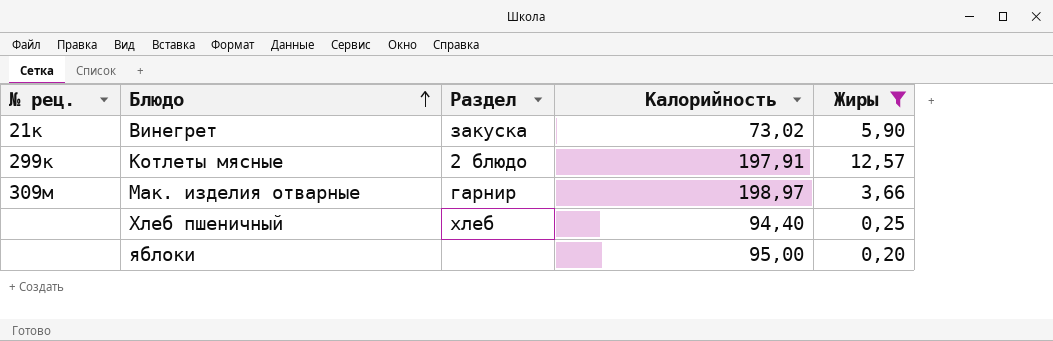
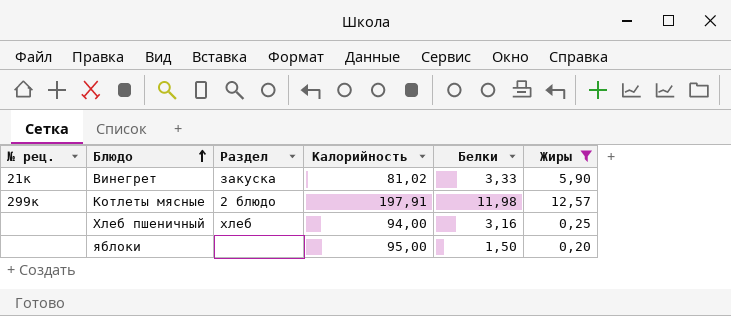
column Белки | position: none -> 5
row Мак. изделия отварные: 309м | гарнир | 198,97 | 3,66 -> none
Винегрет | Калорийность: 73,02 -> 81,02
Хлеб пшеничный | Калорийность: 94,40 -> 94,00

